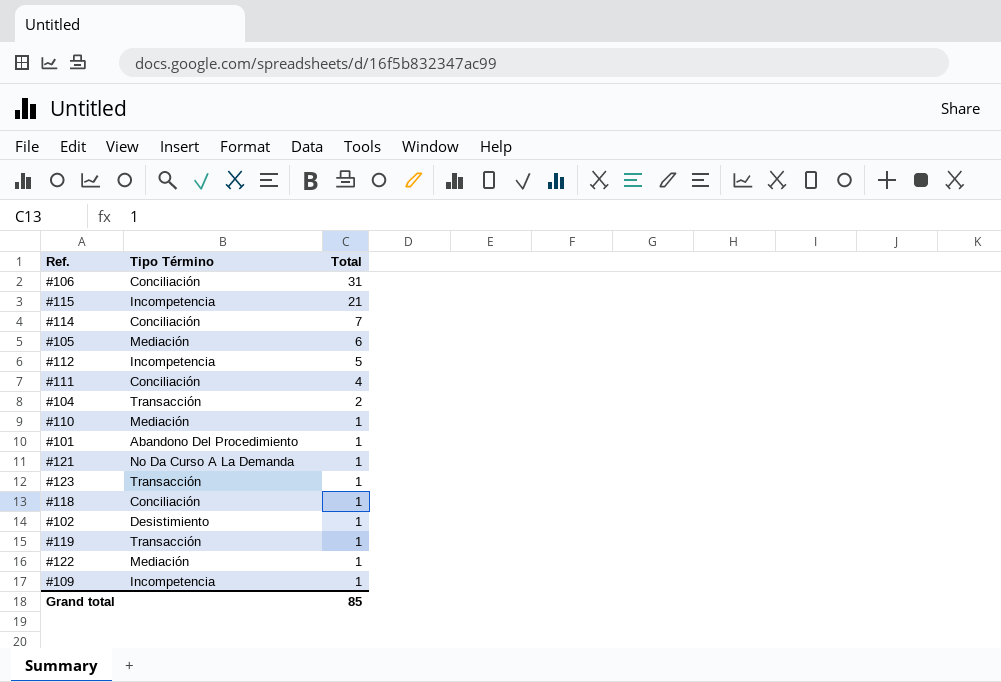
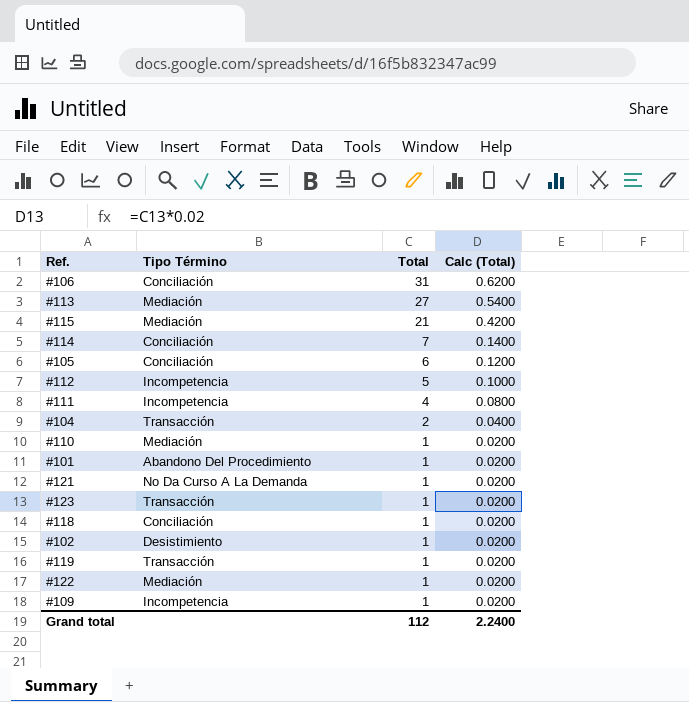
column Calc (Total) | formula: none -> [Total] * 0.02
row #113: none -> Mediación | 27 | 0.5400
#115 | Tipo Término: Incompetencia -> Mediación
#105 | Tipo Término: Mediación -> Conciliación
#111 | Tipo Término: Conciliación -> Incompetencia
Grand total | Total: 85 -> 112

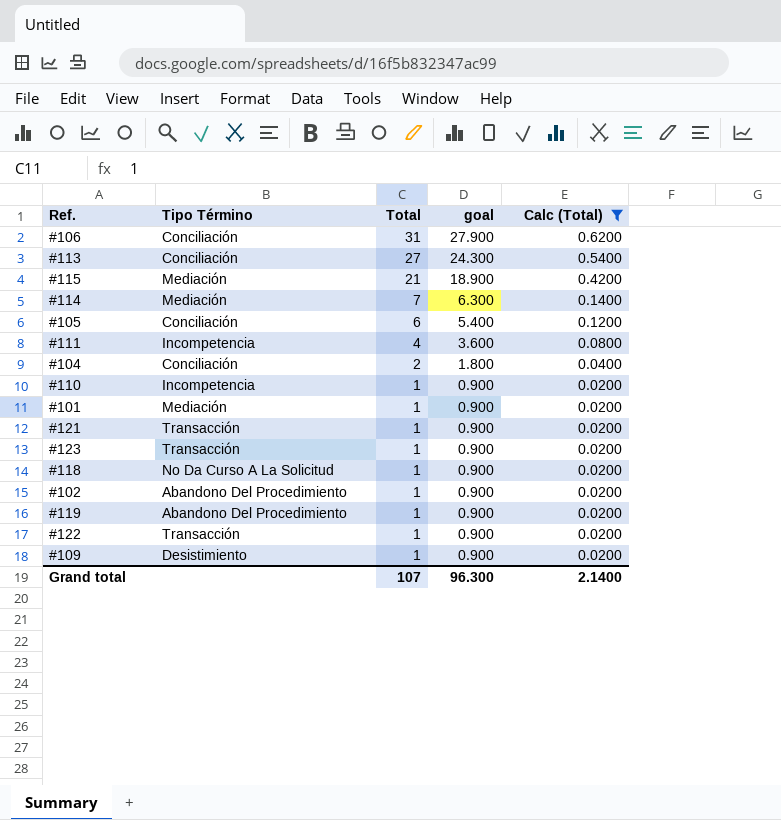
filter: none -> Calc (Total) != 0.1000
column goal | formula: none -> [Total] * 0.9
#113 | Tipo Término: Mediación -> Conciliación
#114 | Tipo Término: Conciliación -> Mediación
#104 | Tipo Término: Transacción -> Conciliación
#110 | Tipo Término: Mediación -> Incompetencia
#101 | Tipo Término: Abandono Del Procedimiento -> Mediación
#121 | Tipo Término: No Da Curso A La Demanda -> Transacción
#118 | Tipo Término: Conciliación -> No Da Curso A La Solicitud
#102 | Tipo Término: Desistimiento -> Abandono Del Procedimiento
#119 | Tipo Término: Transacción -> Abandono Del Procedimiento
#122 | Tipo Término: Mediación -> Transacción
#109 | Tipo Término: Incompetencia -> Desistimiento
Grand total | Total: 112 -> 107
Grand total | Calc (Total): 2.2400 -> 2.1400

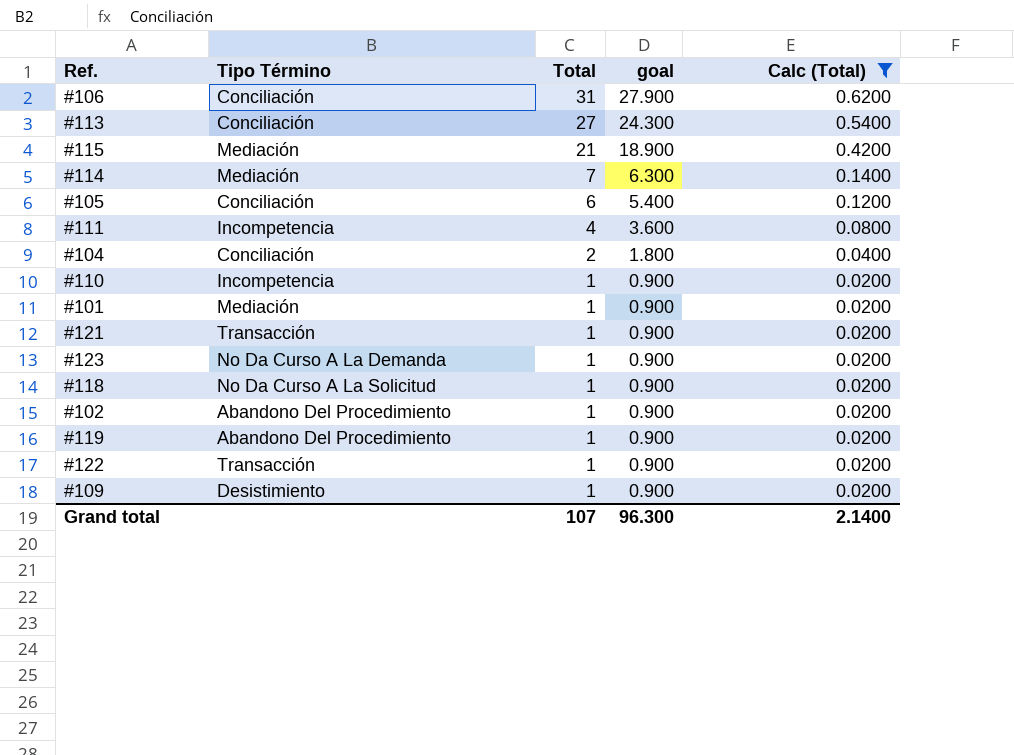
#123 | Tipo Término: Transacción -> No Da Curso A La Demanda

